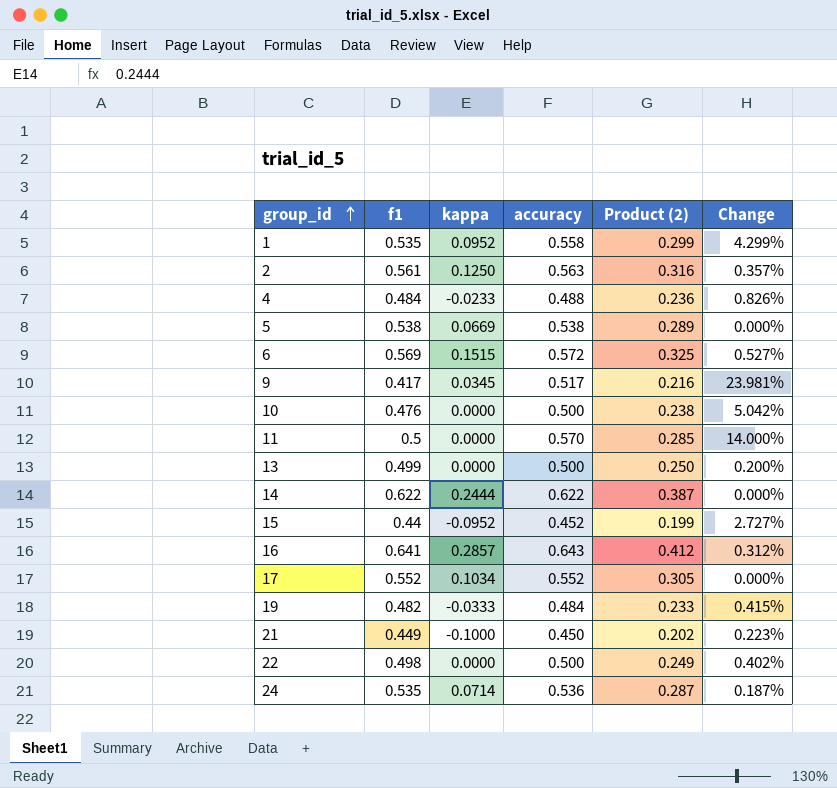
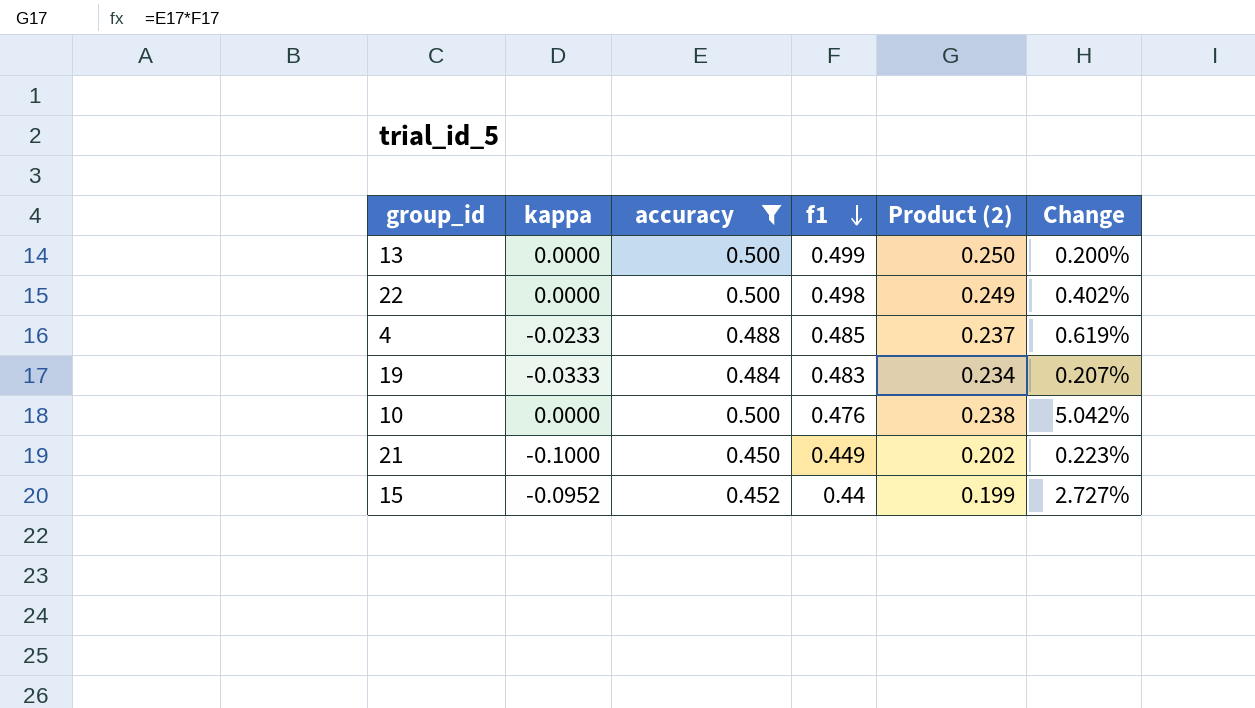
filter: none -> accuracy <= 0.500
row order: group_id ascending -> f1 descending
column f1 | position: 2 -> 4
4 | f1: 0.484 -> 0.485
4 | Product (2): 0.236 -> 0.237
4 | Change: 0.826% -> 0.619%
19 | f1: 0.482 -> 0.483
19 | Product (2): 0.233 -> 0.234
19 | Change: 0.415% -> 0.207%

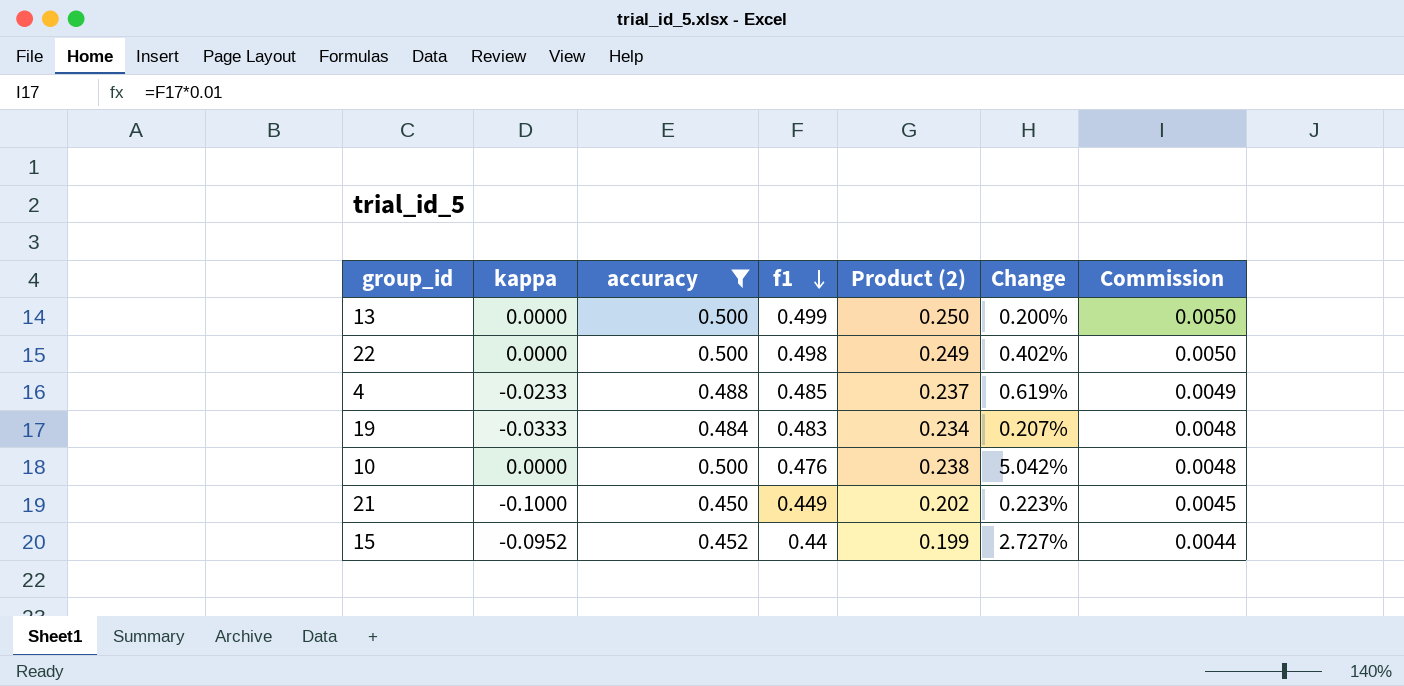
column Commission | formula: none -> [f1] * 0.01

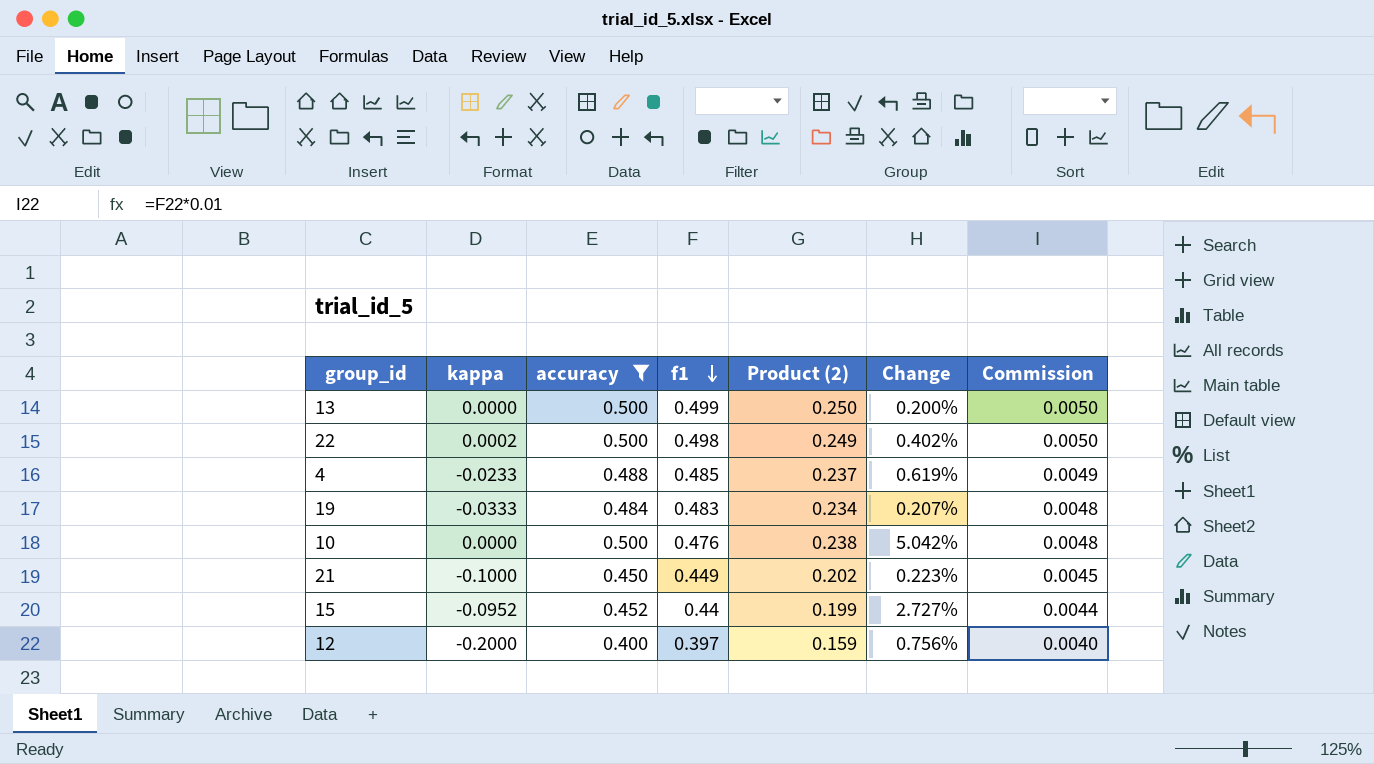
22 | kappa: 0.0000 -> 0.0002
row 12: none -> -0.2000 | 0.400 | 0.397 | 0.159 | 0.756% | 0.0040

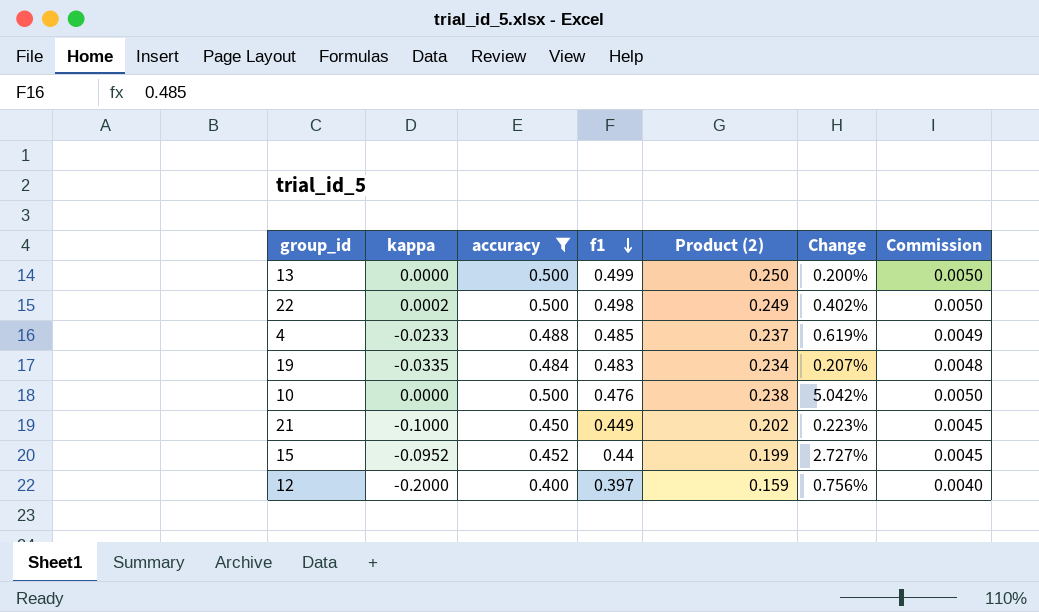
column Commission | formula: [f1] * 0.01 -> [accuracy] * 0.01
19 | kappa: -0.0333 -> -0.0335

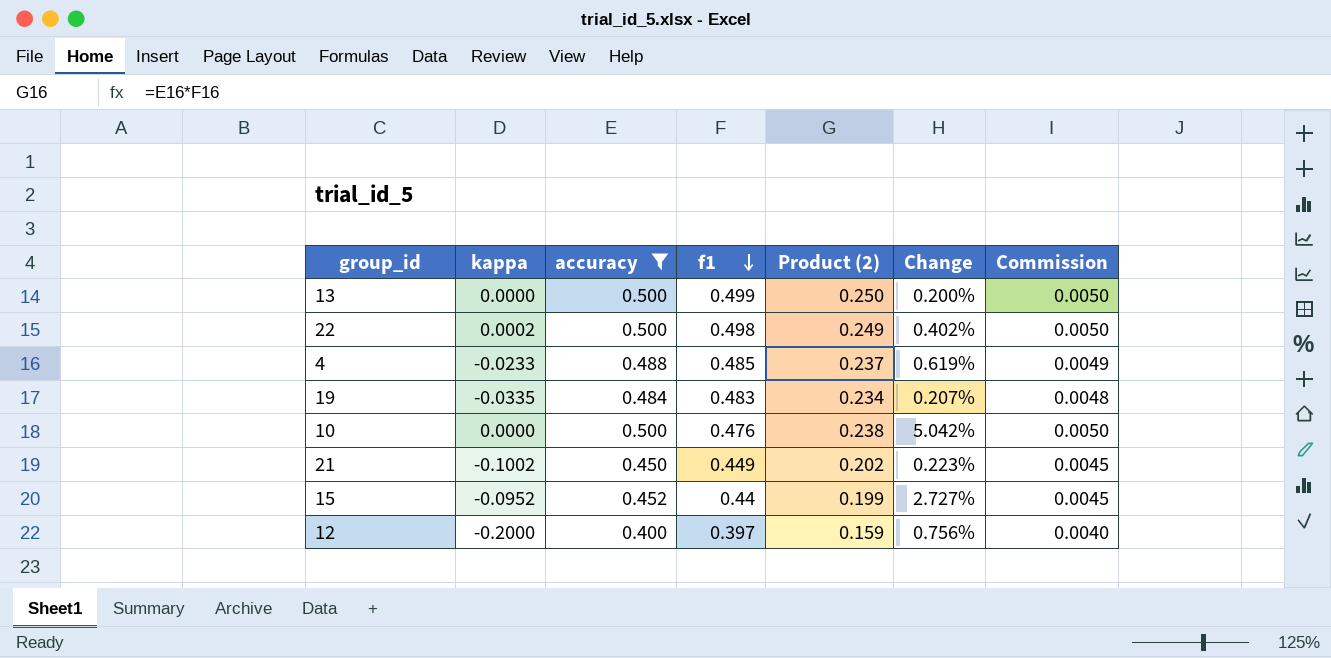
21 | kappa: -0.1000 -> -0.1002

